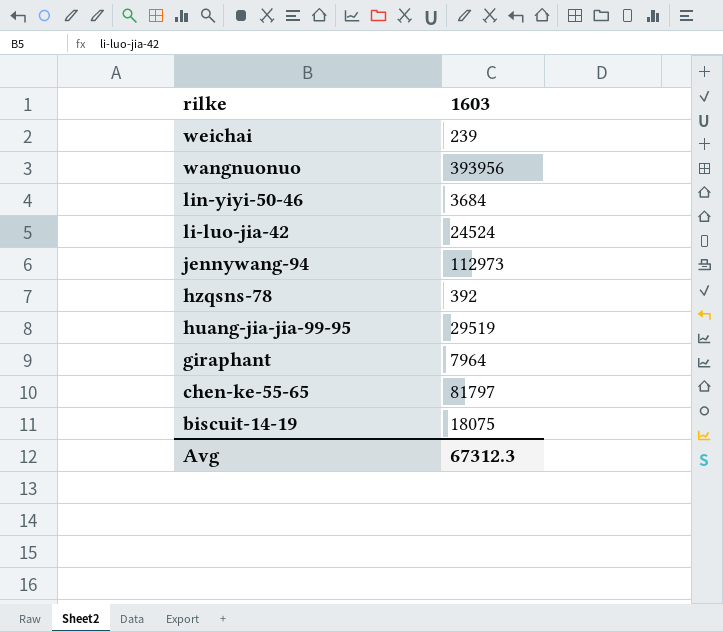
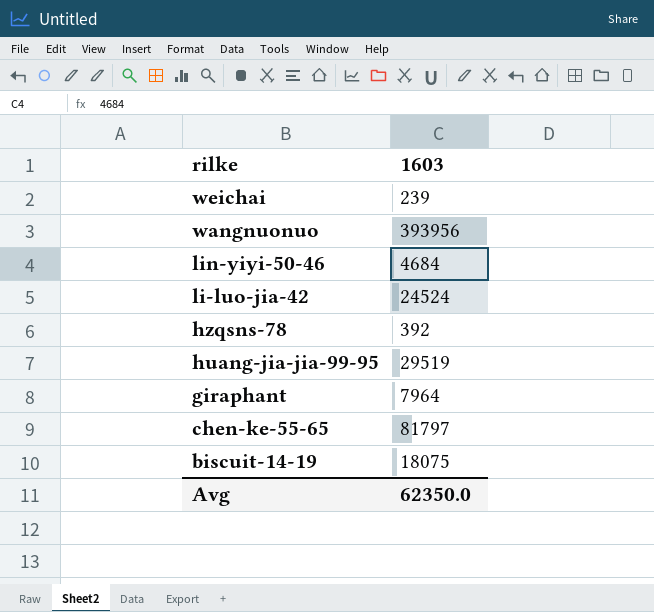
row jennywang-94: 112973 -> none
lin-yiyi-50-46 | 1603: 3684 -> 4684
Avg | 1603: 67312.3 -> 62350.0

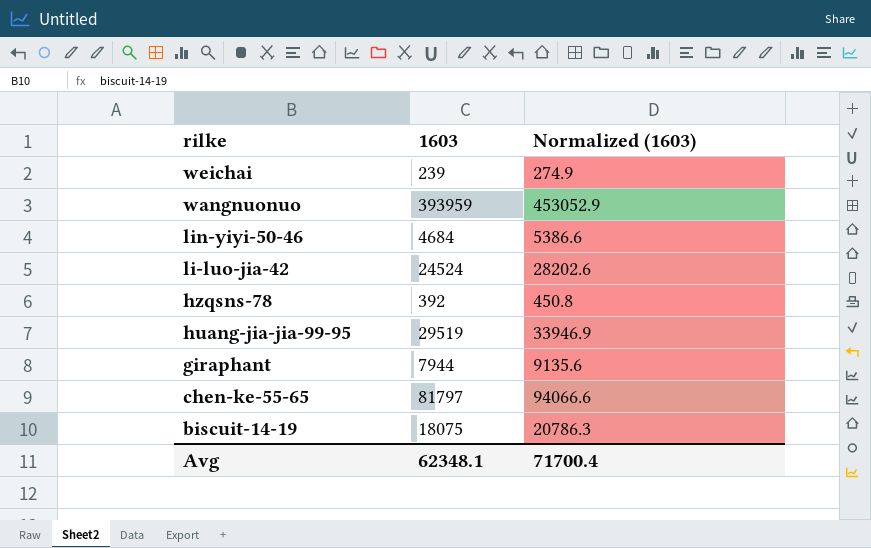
column Normalized (1603) | formula: none -> [1603] * 1.15
wangnuonuo | 1603: 393956 -> 393959
giraphant | 1603: 7964 -> 7944
Avg | 1603: 62350.0 -> 62348.1

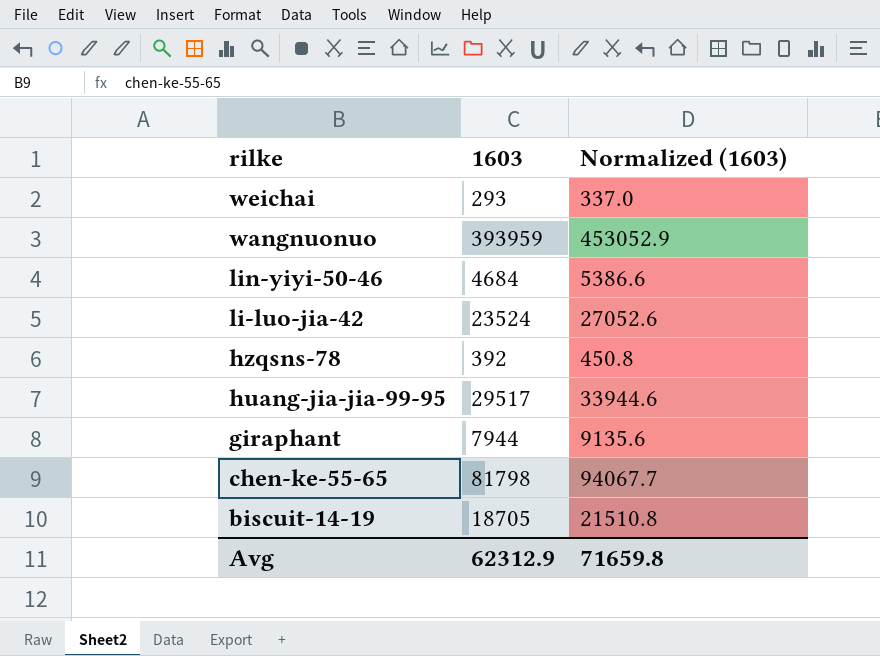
weichai | 1603: 239 -> 293
weichai | Normalized (1603): 274.9 -> 337.0
li-luo-jia-42 | 1603: 24524 -> 23524
li-luo-jia-42 | Normalized (1603): 28202.6 -> 27052.6
huang-jia-jia-99-95 | 1603: 29519 -> 29517
huang-jia-jia-99-95 | Normalized (1603): 33946.9 -> 33944.6
chen-ke-55-65 | 1603: 81797 -> 81798
chen-ke-55-65 | Normalized (1603): 94066.6 -> 94067.7
biscuit-14-19 | 1603: 18075 -> 18705
biscuit-14-19 | Normalized (1603): 20786.3 -> 21510.8
Avg | 1603: 62348.1 -> 62312.9
Avg | Normalized (1603): 71700.4 -> 71659.8

